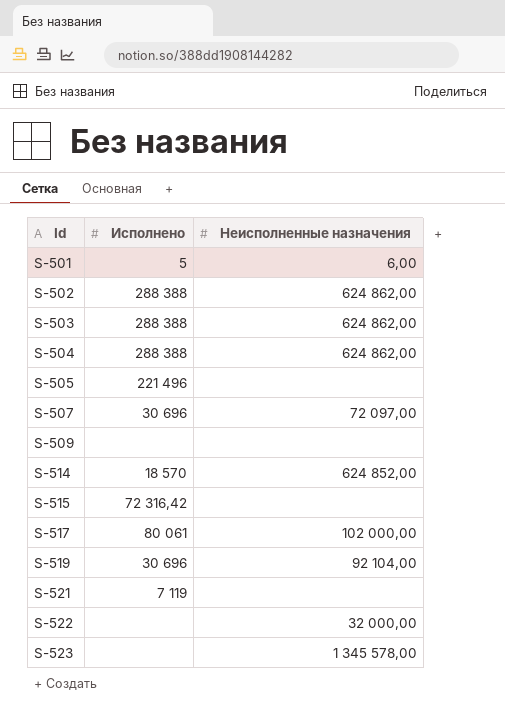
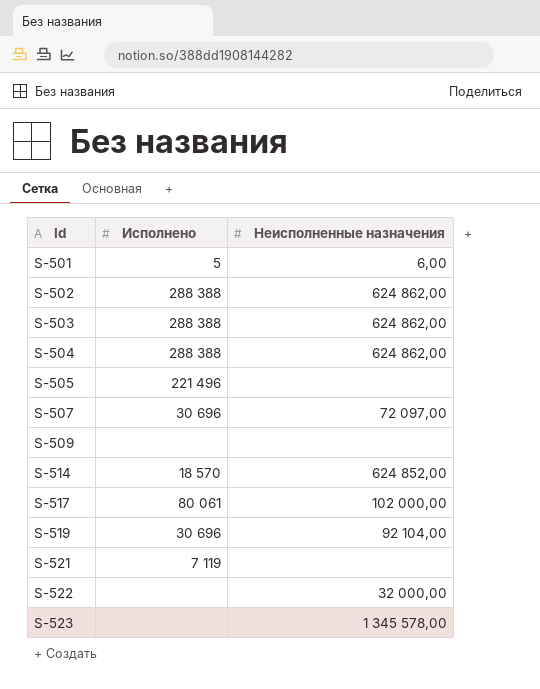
row S-515: 72 316,42 | none -> none

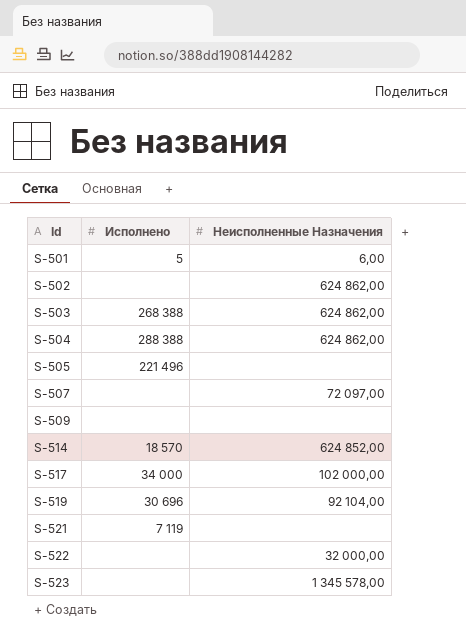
column name: Неисполненные назначения -> Неисполненные Назначения
S-502 | Исполнено: 288 388 -> none
S-503 | Исполнено: 288 388 -> 268 388
S-507 | Исполнено: 30 696 -> none
S-517 | Исполнено: 80 061 -> 34 000

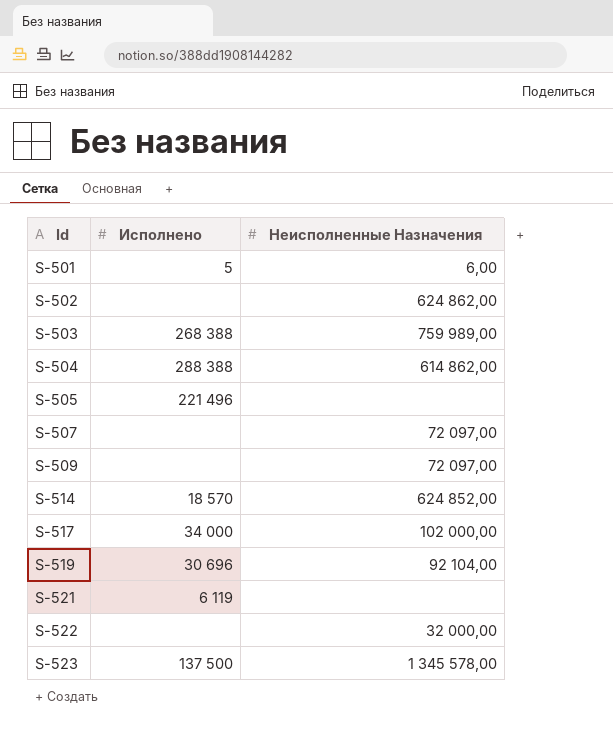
S-503 | Неисполненные Назначения: 624 862,00 -> 759 989,00
S-504 | Неисполненные Назначения: 624 862,00 -> 614 862,00
S-509 | Неисполненные Назначения: none -> 72 097,00
S-521 | Исполнено: 7 119 -> 6 119
S-523 | Исполнено: none -> 137 500

